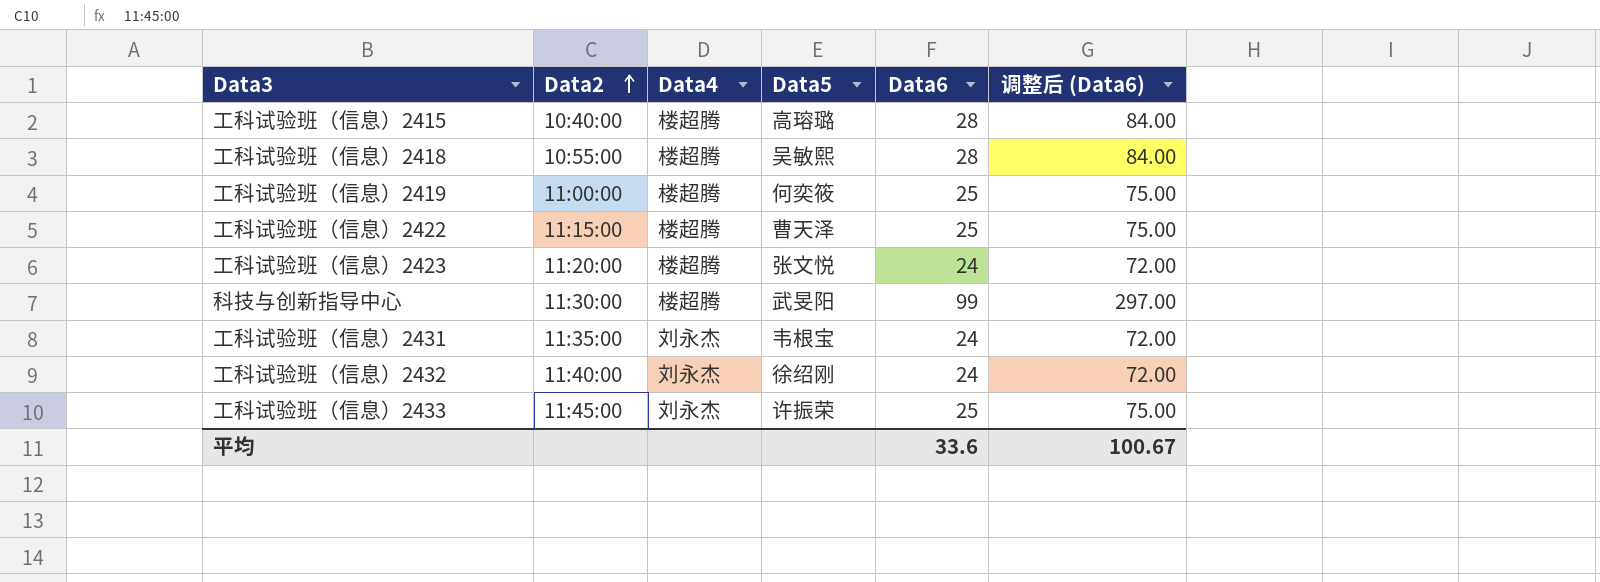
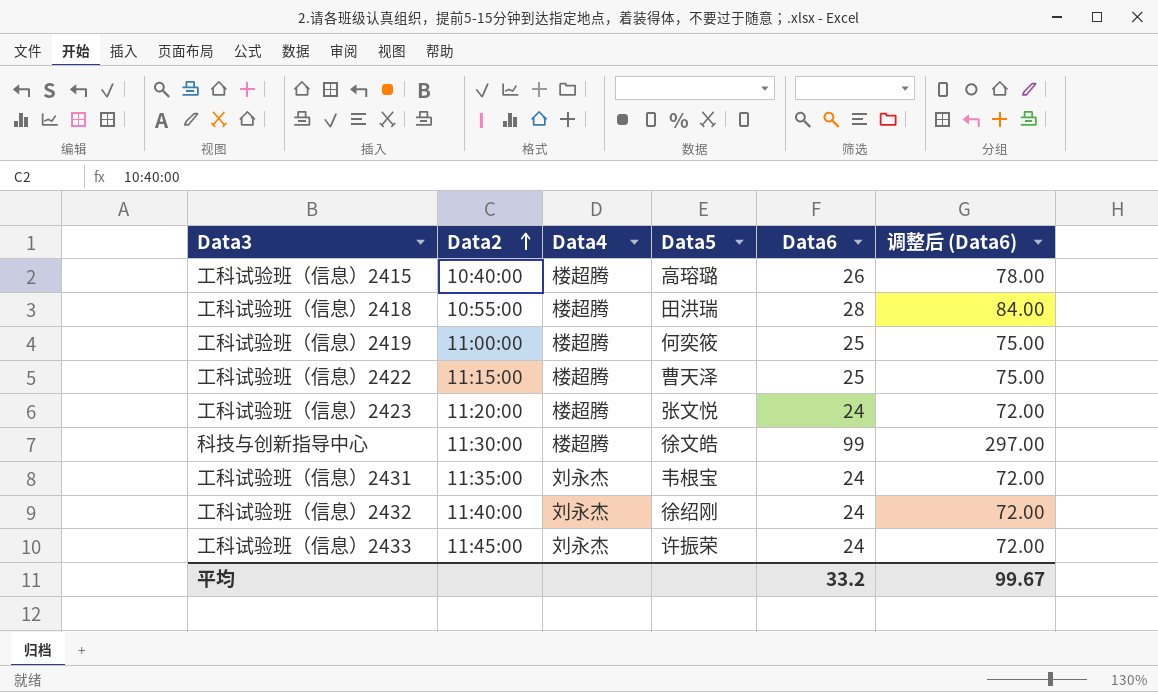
工科试验班（信息）2415 | Data6: 28 -> 26
工科试验班（信息）2415 | 调整后 (Data6): 84.00 -> 78.00
工科试验班（信息）2418 | Data5: 吴敏熙 -> 田洪瑞
科技与创新指导中心 | Data5: 武旻阳 -> 徐文皓
工科试验班（信息）2433 | Data6: 25 -> 24
工科试验班（信息）2433 | 调整后 (Data6): 75.00 -> 72.00
平均 | Data6: 33.6 -> 33.2
平均 | 调整后 (Data6): 100.67 -> 99.67

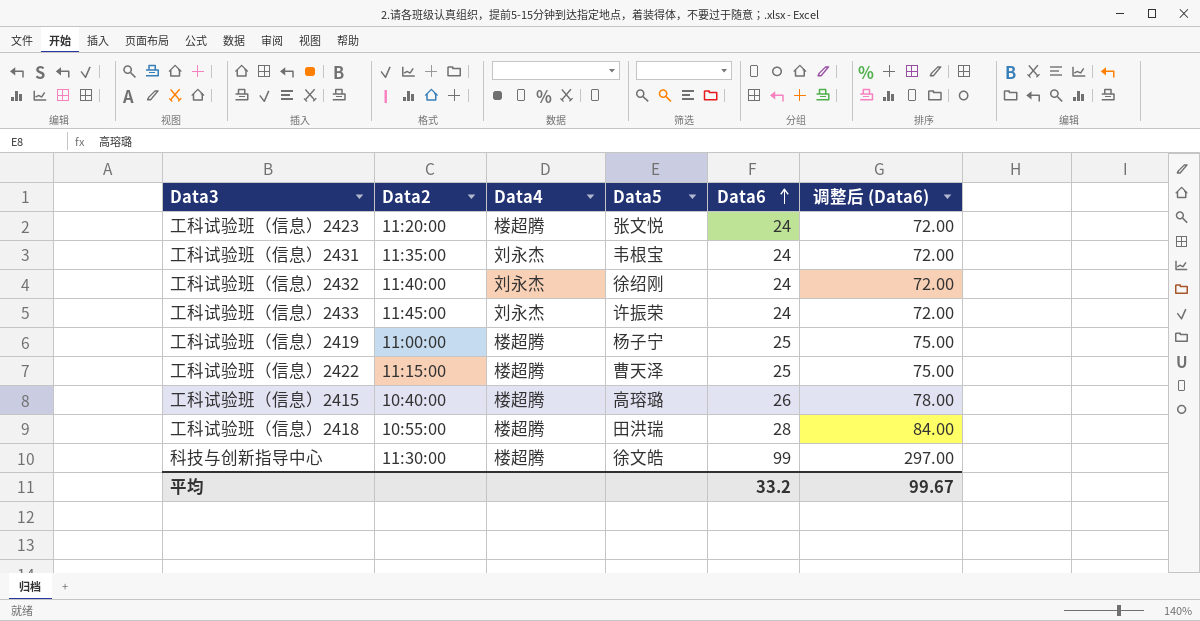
row order: Data2 ascending -> Data6 ascending
工科试验班（信息）2419 | Data5: 何奕筱 -> 杨子宁

